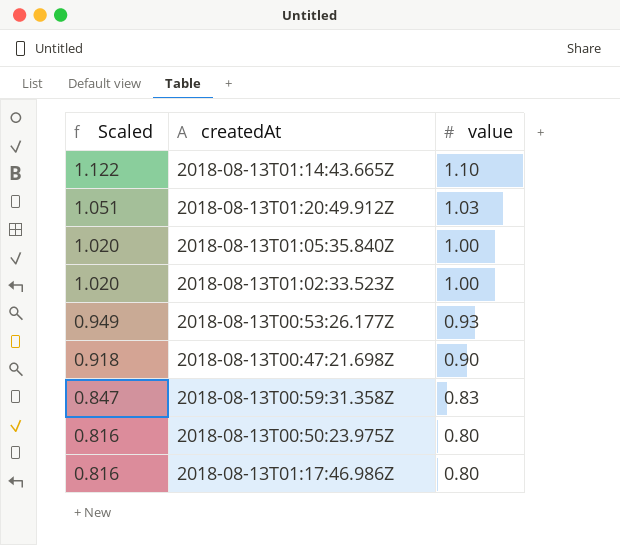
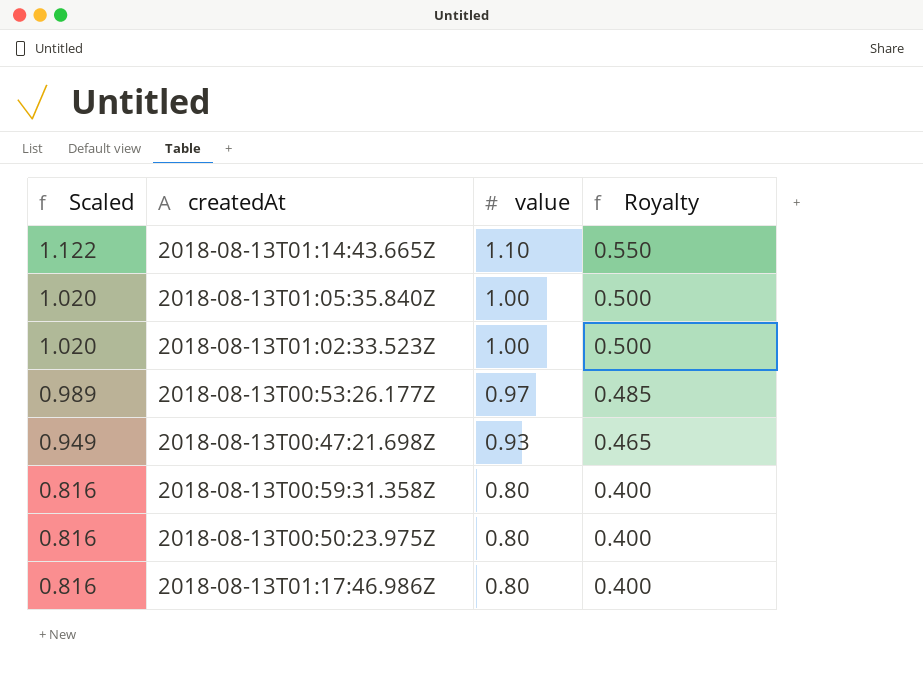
column Royalty | formula: none -> [value] * 0.5
row 2018-08-13T01:20:49.912Z: 1.051 | 1.03 -> none
2018-08-13T00:53:26.177Z | Scaled: 0.949 -> 0.989
2018-08-13T00:53:26.177Z | value: 0.93 -> 0.97
2018-08-13T00:47:21.698Z | Scaled: 0.918 -> 0.949
2018-08-13T00:47:21.698Z | value: 0.90 -> 0.93
2018-08-13T00:59:31.358Z | Scaled: 0.847 -> 0.816
2018-08-13T00:59:31.358Z | value: 0.83 -> 0.80

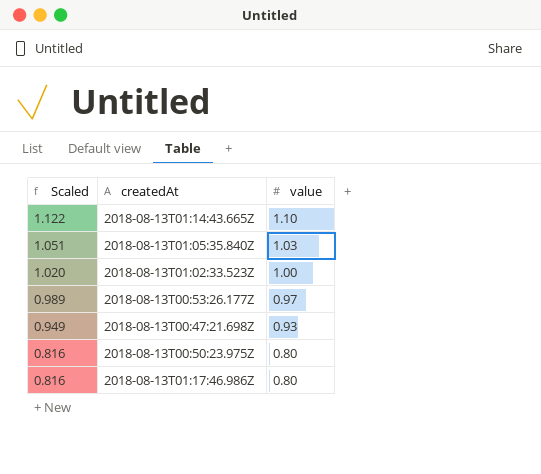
column Royalty | formula: [value] * 0.5 -> none
row 2018-08-13T00:59:31.358Z: 0.816 | 0.80 | 0.400 -> none
2018-08-13T01:05:35.840Z | Scaled: 1.020 -> 1.051
2018-08-13T01:05:35.840Z | value: 1.00 -> 1.03

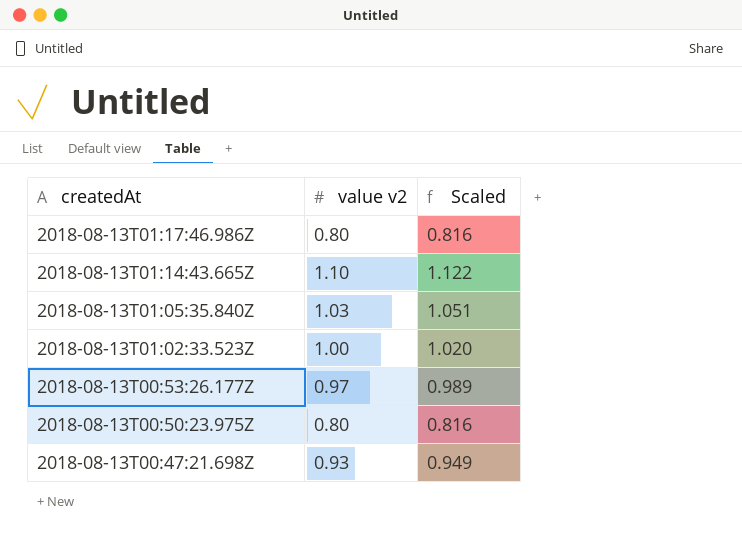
row order: Scaled descending -> createdAt descending
column name: value -> value v2
column Scaled | position: 1 -> 3

